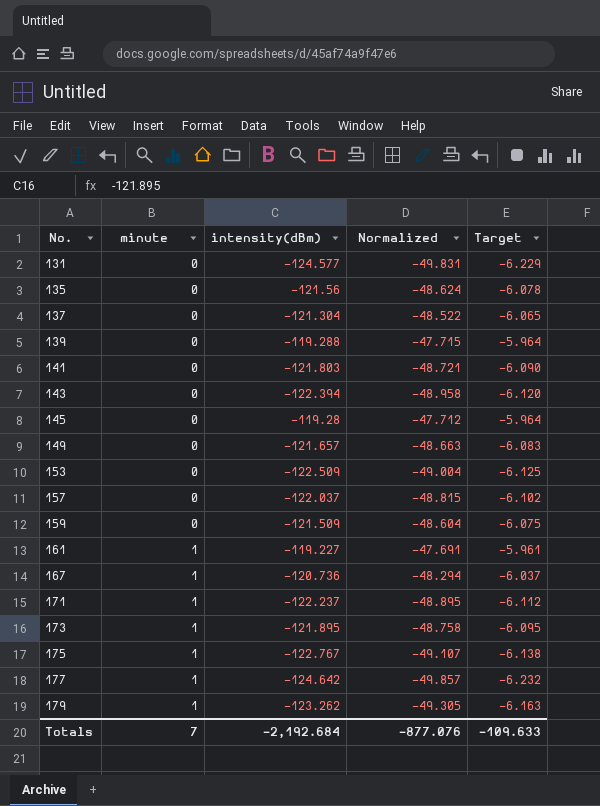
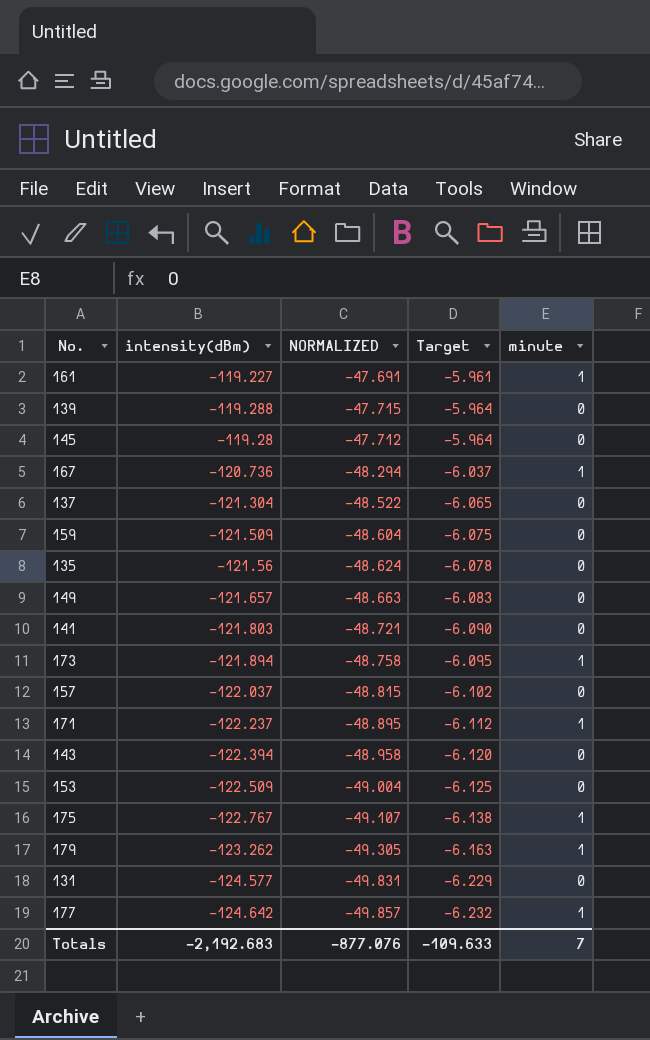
row order: No. ascending -> Target descending
column name: Normalized -> NORMALIZED
column minute | position: 2 -> 5
173 | intensity(dBm): -121.895 -> -121.894
Totals | intensity(dBm): -2,192.684 -> -2,192.683

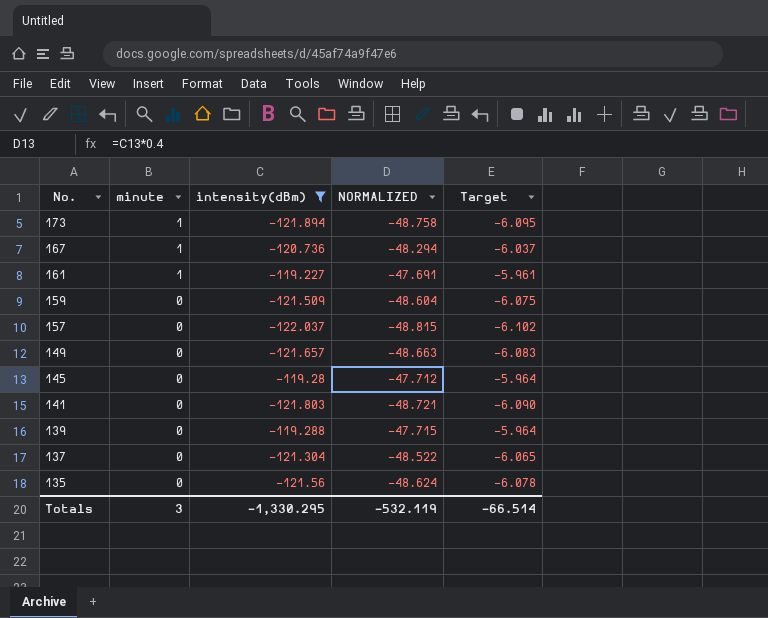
filter: none -> intensity(dBm) >= -122.037
row order: Target descending -> No. descending
column minute | position: 5 -> 2
Totals | minute: 7 -> 3
Totals | intensity(dBm): -2,192.683 -> -1,330.295
Totals | NORMALIZED: -877.076 -> -532.119
Totals | Target: -109.633 -> -66.514

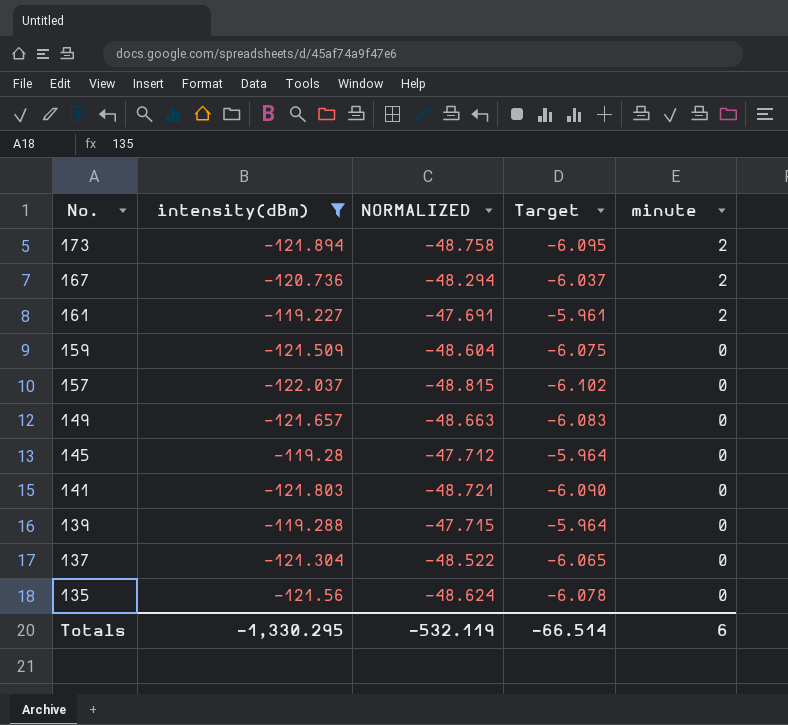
column minute | position: 2 -> 5
173 | minute: 1 -> 2
167 | minute: 1 -> 2
161 | minute: 1 -> 2
Totals | minute: 3 -> 6

